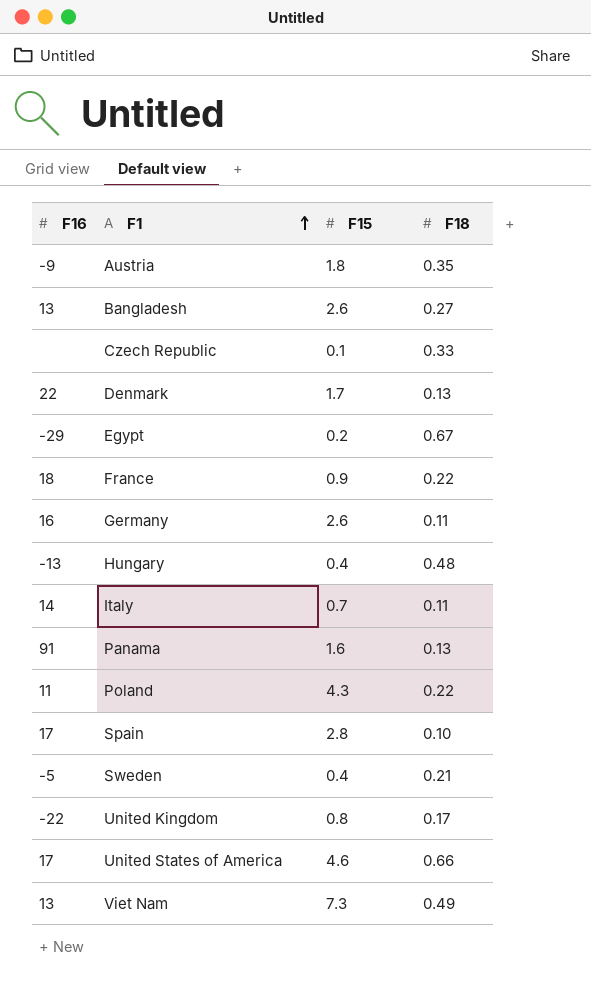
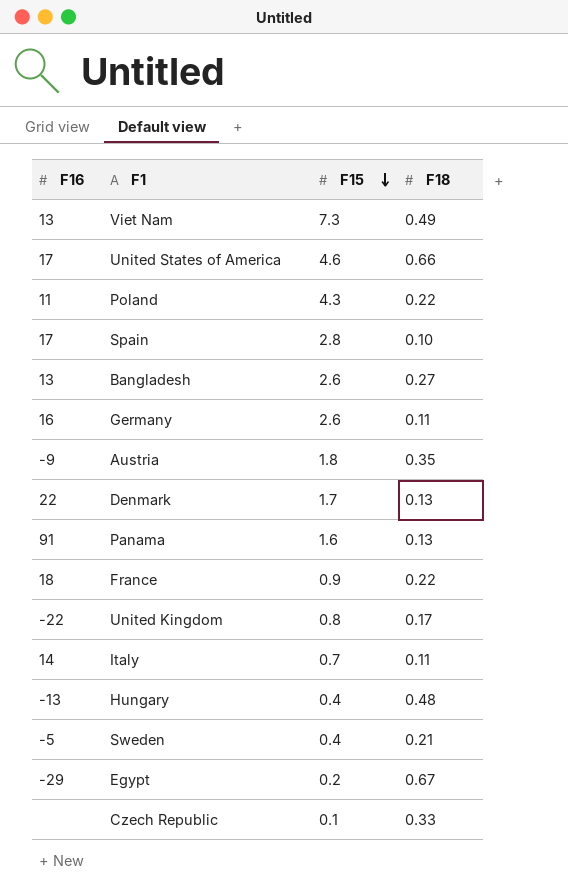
row order: F1 ascending -> F15 descending

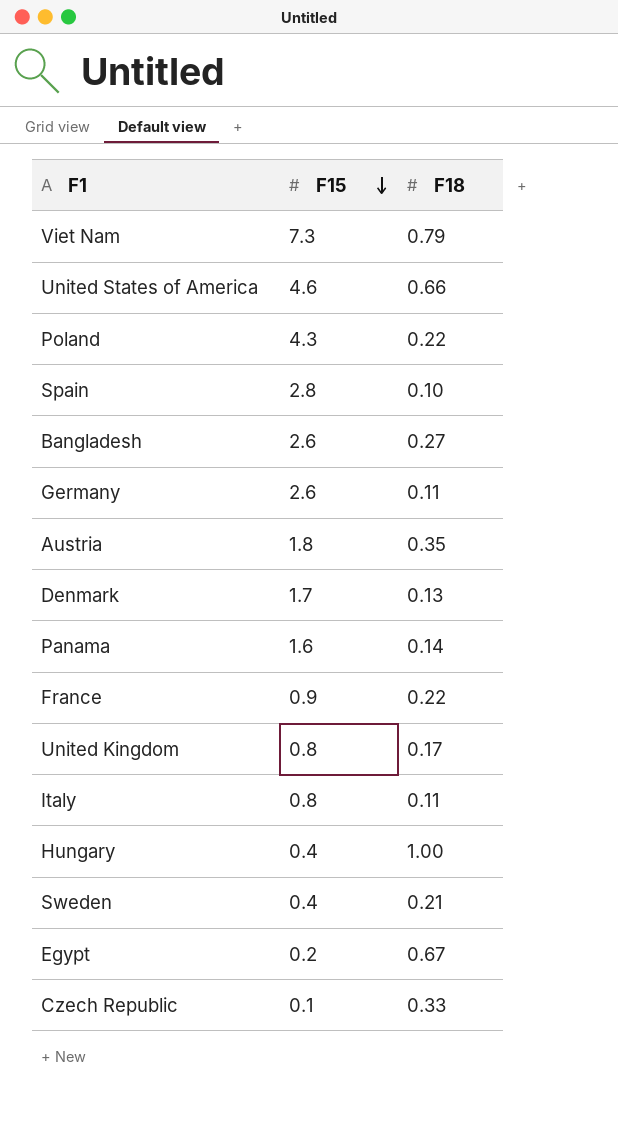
column F16 | position: 1 -> none
Viet Nam | F18: 0.49 -> 0.79
Panama | F18: 0.13 -> 0.14
Italy | F15: 0.7 -> 0.8
Hungary | F18: 0.48 -> 1.00

